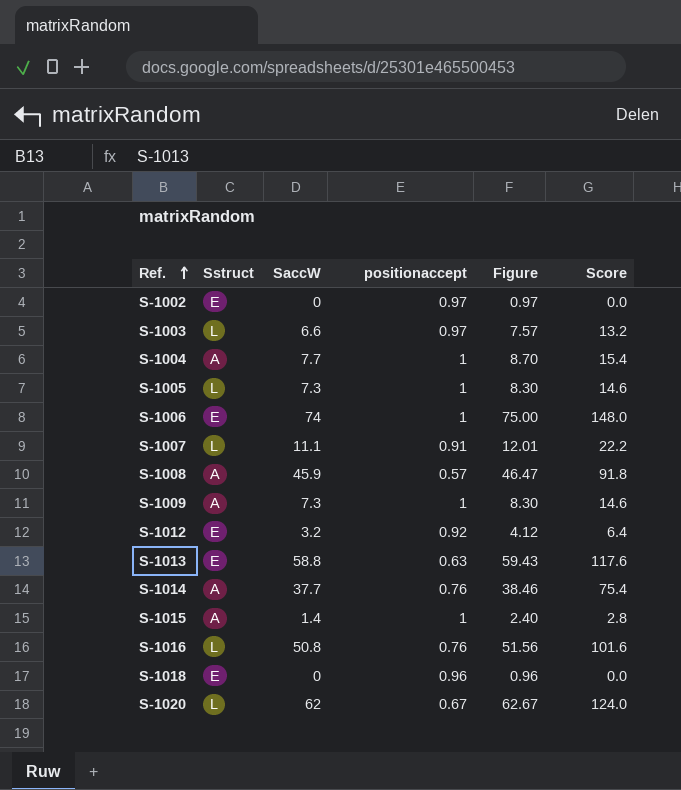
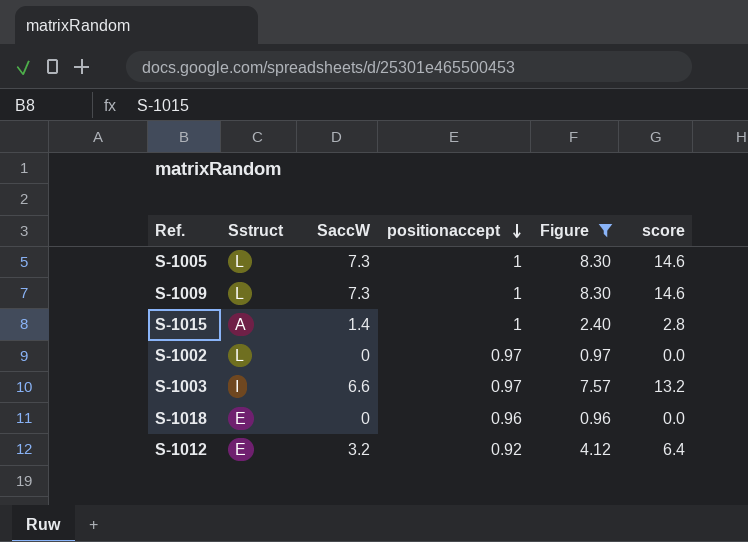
filter: none -> Figure <= 8.30
row order: Ref. ascending -> positionaccept descending
column name: Score -> score
S-1009 | Sstruct: A -> L
S-1002 | Sstruct: E -> L
S-1003 | Sstruct: L -> I

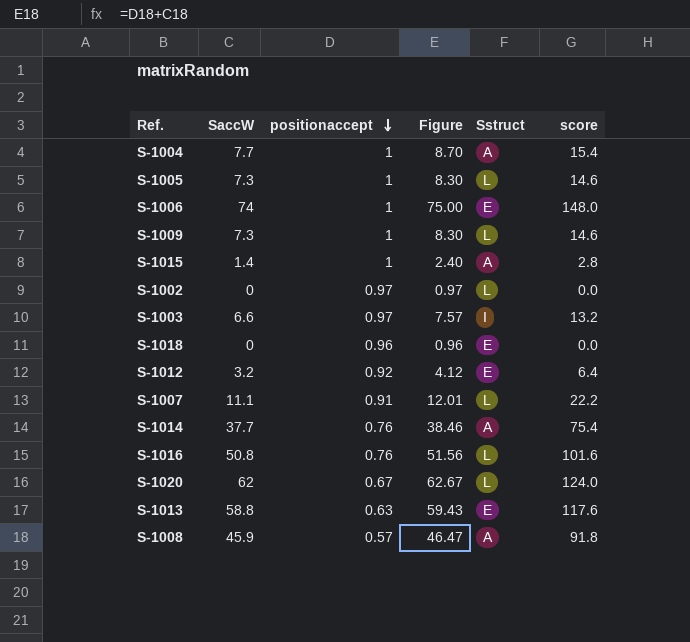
filter: Figure <= 8.30 -> none
column Sstruct | position: 2 -> 5

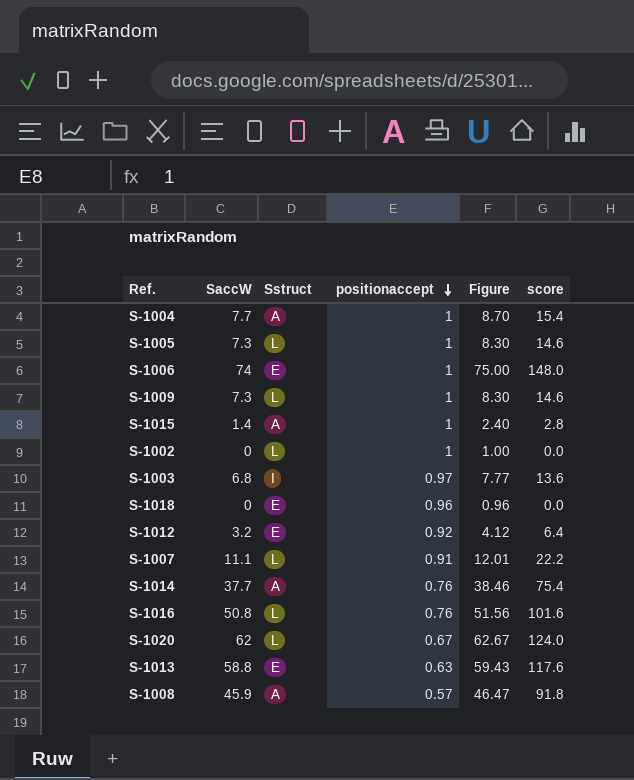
column Sstruct | position: 5 -> 3
S-1002 | positionaccept: 0.97 -> 1
S-1002 | Figure: 0.97 -> 1.00
S-1003 | SaccW: 6.6 -> 6.8
S-1003 | Figure: 7.57 -> 7.77
S-1003 | score: 13.2 -> 13.6

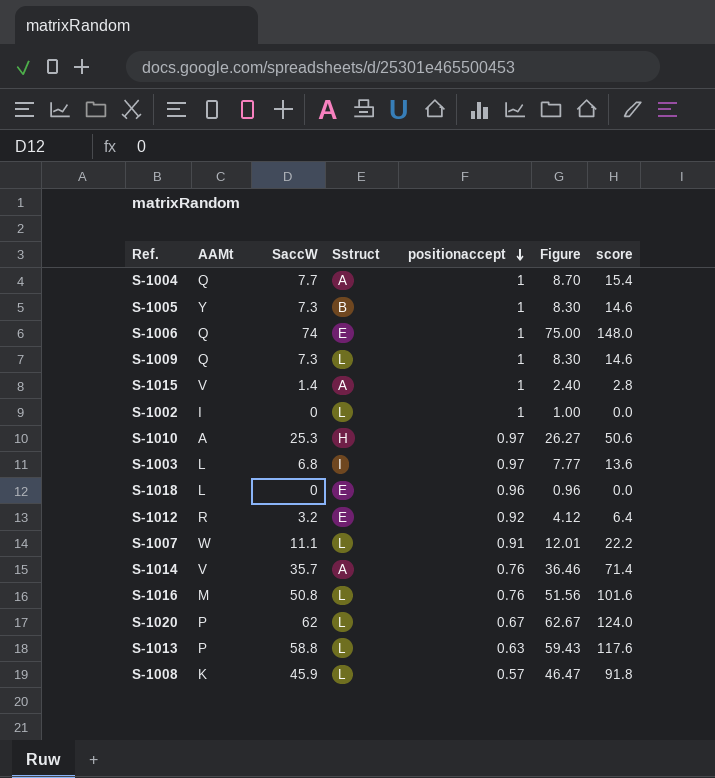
column AAMt | position: none -> 2
S-1005 | Sstruct: L -> B
row S-1010: none -> A | 25.3 | H | 0.97 | 26.27 | 50.6
S-1014 | SaccW: 37.7 -> 35.7
S-1014 | Figure: 38.46 -> 36.46
S-1014 | score: 75.4 -> 71.4
S-1013 | Sstruct: E -> L
S-1008 | Sstruct: A -> L

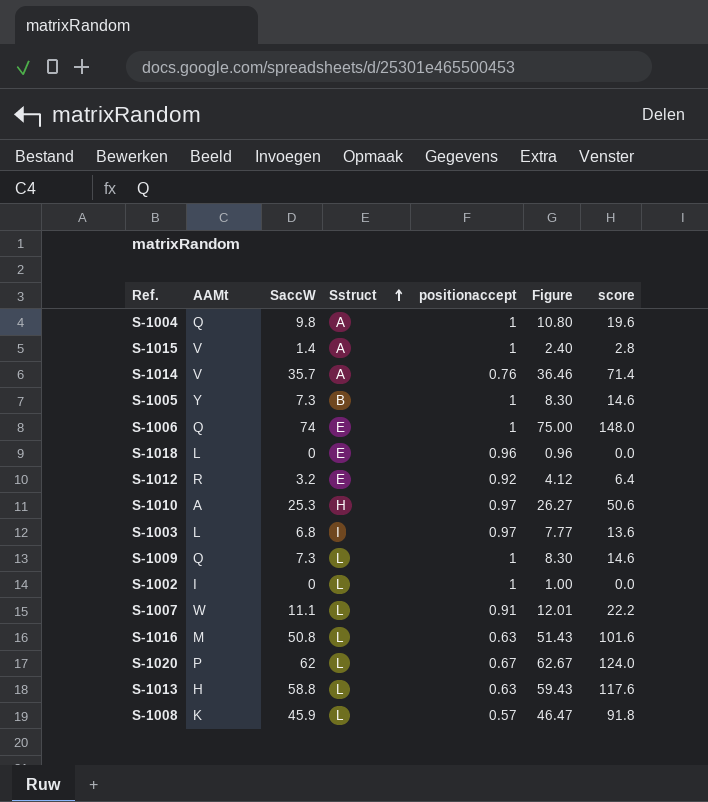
row order: positionaccept descending -> Sstruct ascending
S-1004 | SaccW: 7.7 -> 9.8
S-1004 | Figure: 8.70 -> 10.80
S-1004 | score: 15.4 -> 19.6
S-1016 | positionaccept: 0.76 -> 0.63
S-1016 | Figure: 51.56 -> 51.43
S-1013 | AAMt: P -> H

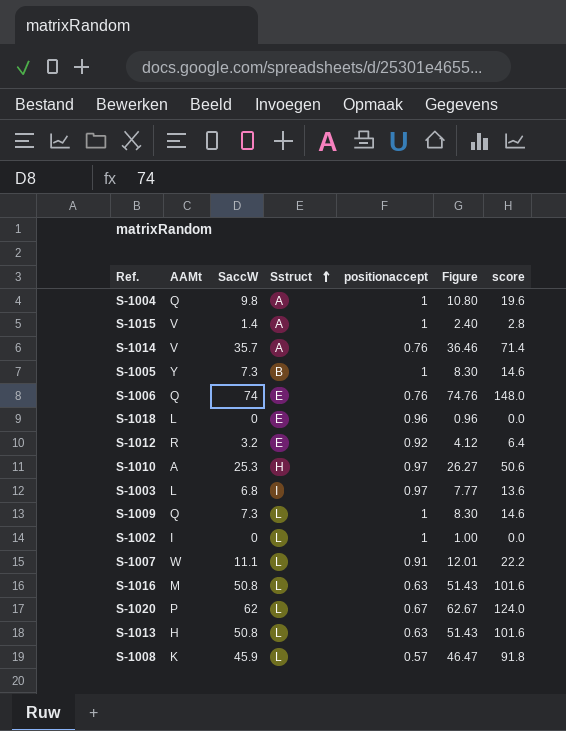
S-1006 | positionaccept: 1 -> 0.76
S-1006 | Figure: 75.00 -> 74.76
S-1013 | SaccW: 58.8 -> 50.8
S-1013 | Figure: 59.43 -> 51.43
S-1013 | score: 117.6 -> 101.6

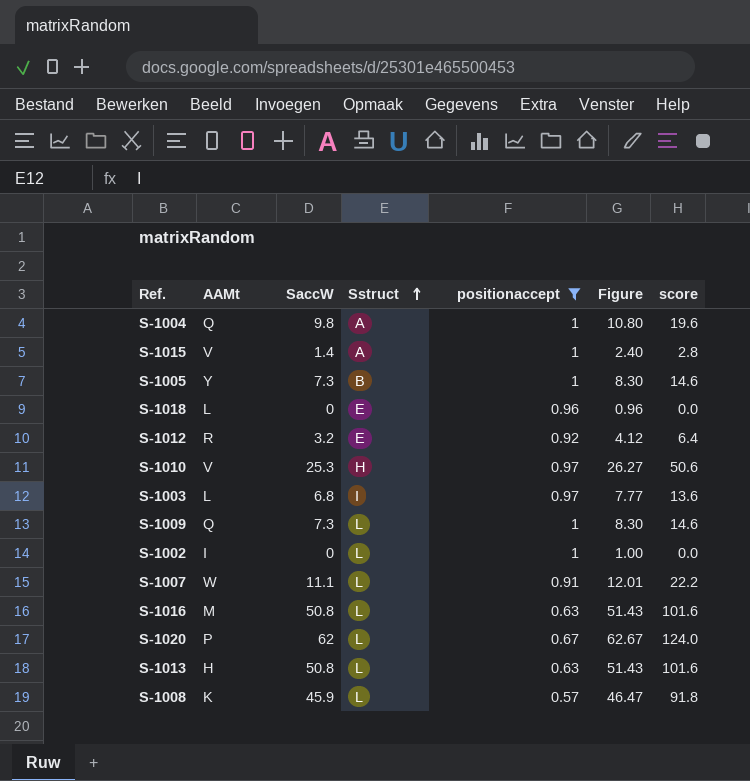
filter: none -> positionaccept != 0.76
S-1010 | AAMt: A -> V

